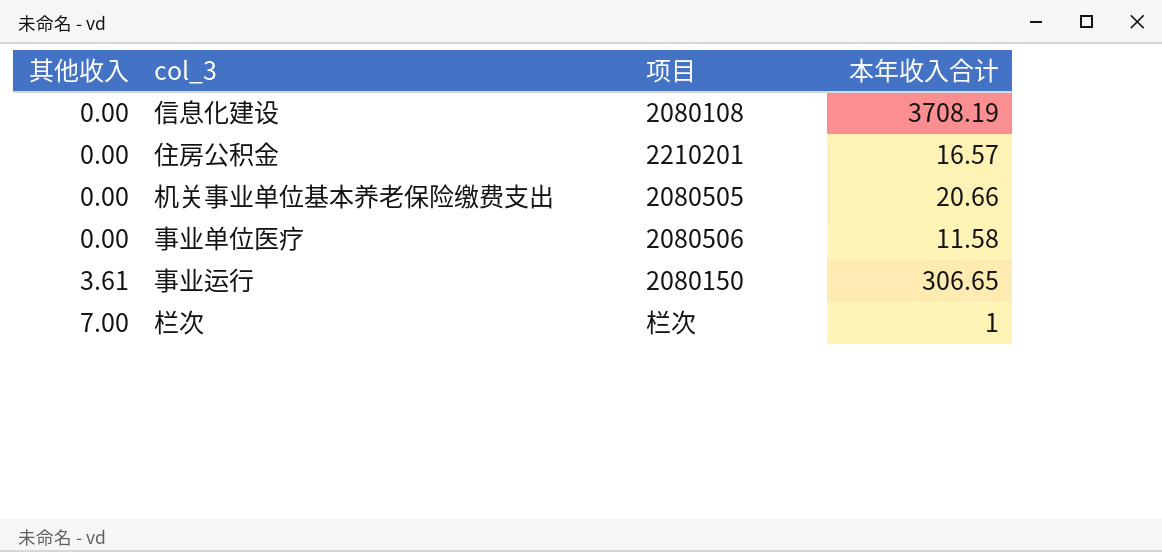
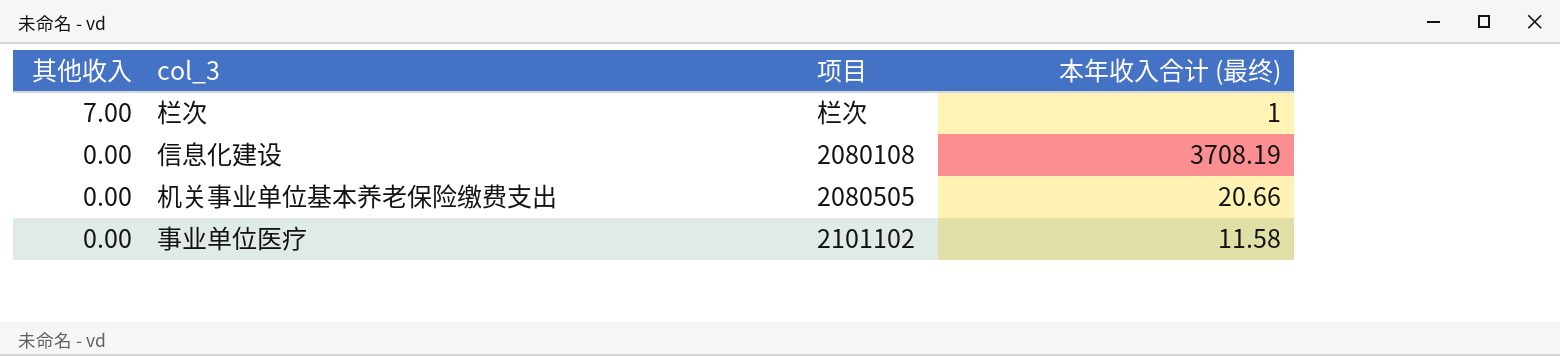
row order: 其他收入 ascending -> 其他收入 descending
column name: 本年收入合计 -> 本年收入合计 (最终)
row 住房公积金: 0.00 | 2210201 | 16.57 -> none
row 事业运行: 3.61 | 2080150 | 306.65 -> none
事业单位医疗 | 项目: 2080506 -> 2101102

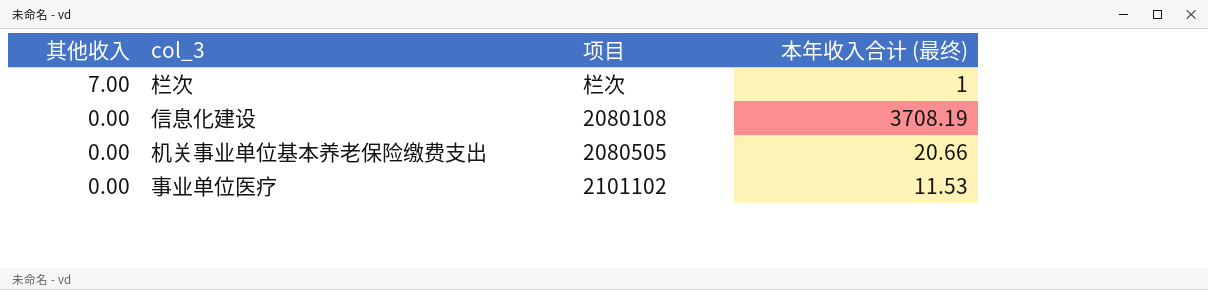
事业单位医疗 | 本年收入合计 (最终): 11.58 -> 11.53

